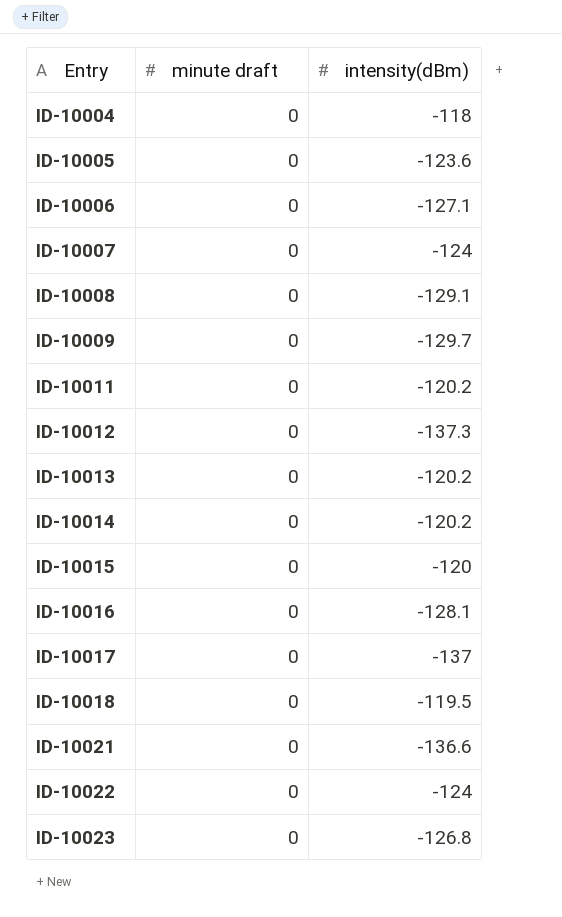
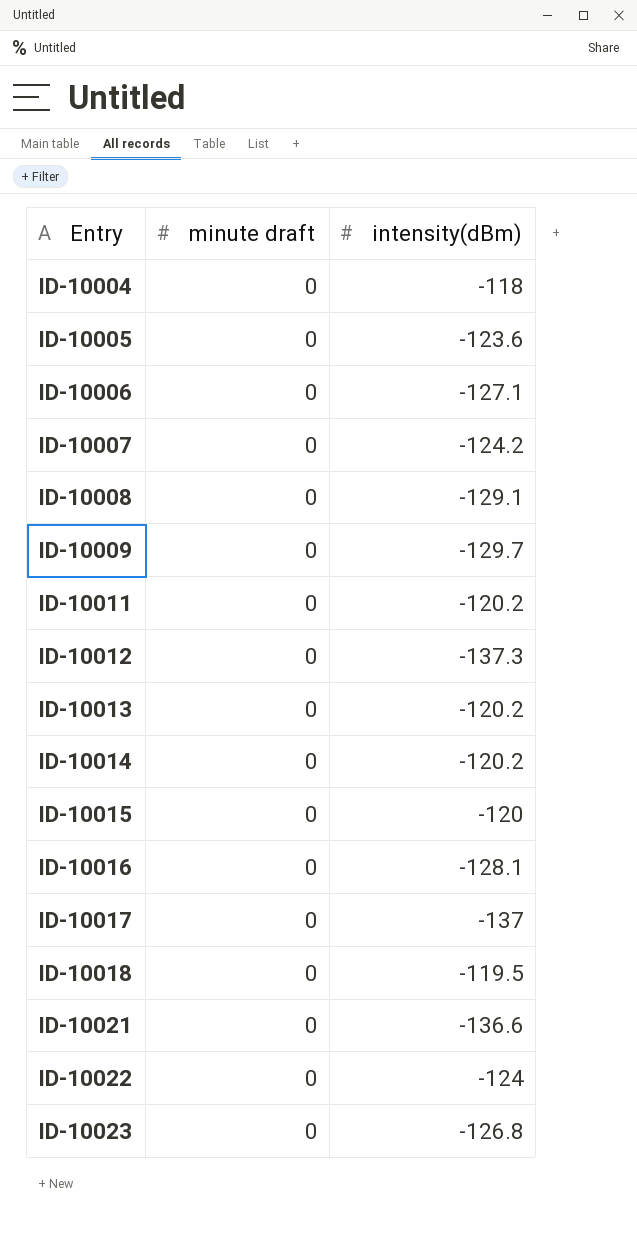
ID-10007 | intensity(dBm): -124 -> -124.2

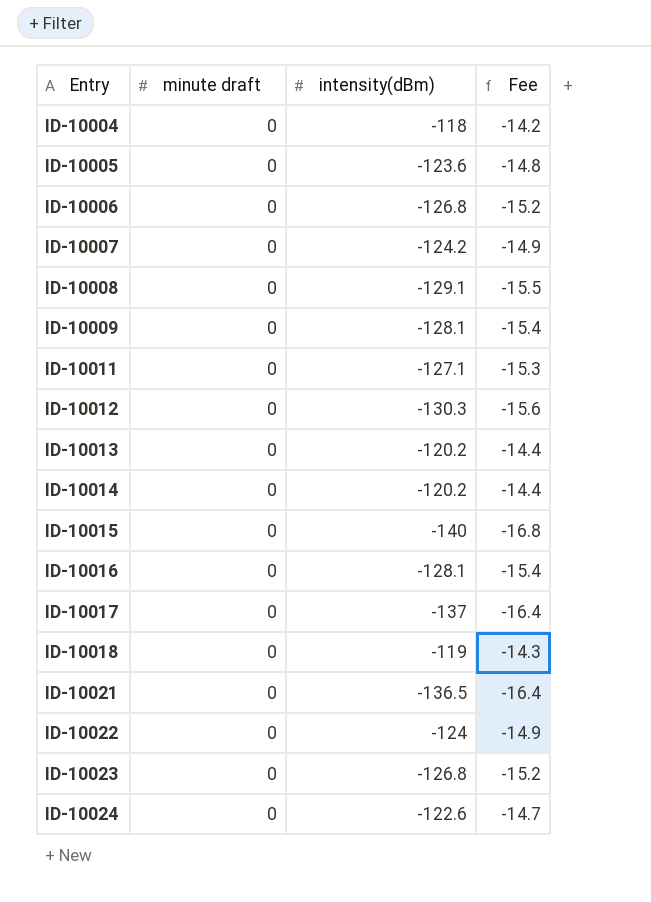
column Fee | formula: none -> [intensity(dBm)] * 0.12
ID-10006 | intensity(dBm): -127.1 -> -126.8
ID-10009 | intensity(dBm): -129.7 -> -128.1
ID-10011 | intensity(dBm): -120.2 -> -127.1
ID-10012 | intensity(dBm): -137.3 -> -130.3
ID-10015 | intensity(dBm): -120 -> -140
ID-10018 | intensity(dBm): -119.5 -> -119
ID-10021 | intensity(dBm): -136.6 -> -136.5
row ID-10024: none -> 0 | -122.6 | -14.7

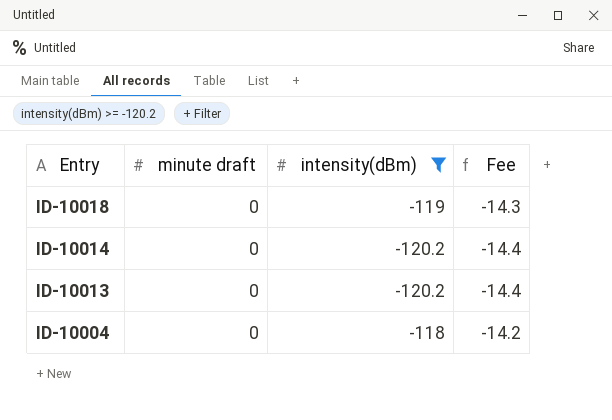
filter: none -> intensity(dBm) >= -120.2
row order: Entry ascending -> Entry descending

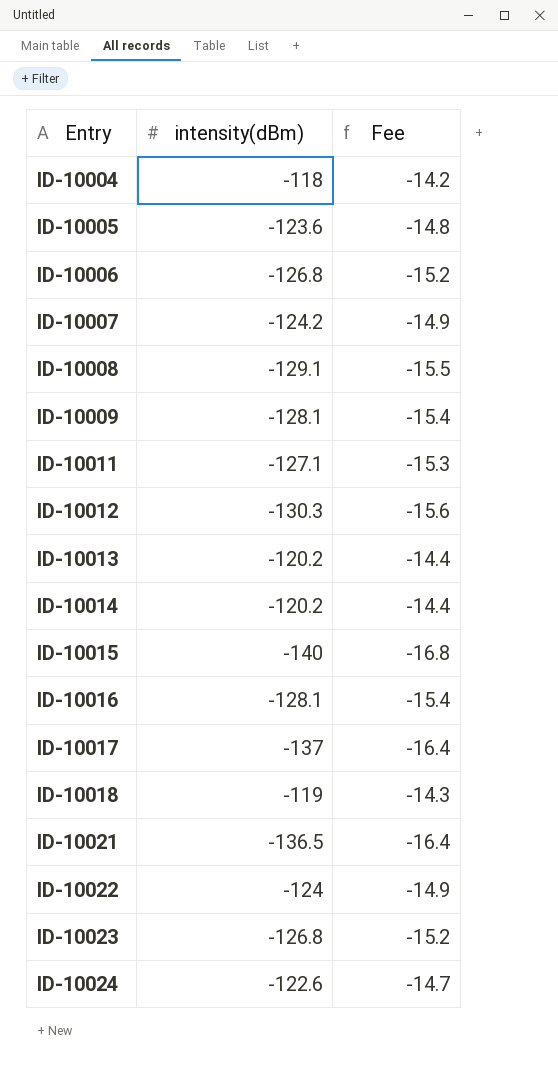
filter: intensity(dBm) >= -120.2 -> none
row order: Entry descending -> Entry ascending
column minute draft | position: 2 -> none

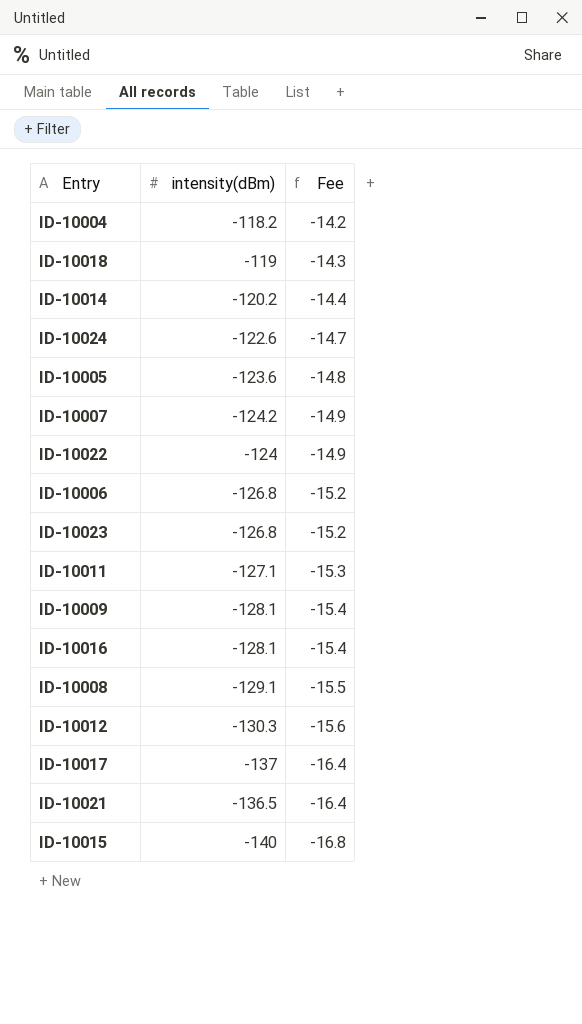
row order: Entry ascending -> Fee descending
row ID-10013: -120.2 | -14.4 -> none
ID-10004 | intensity(dBm): -118 -> -118.2

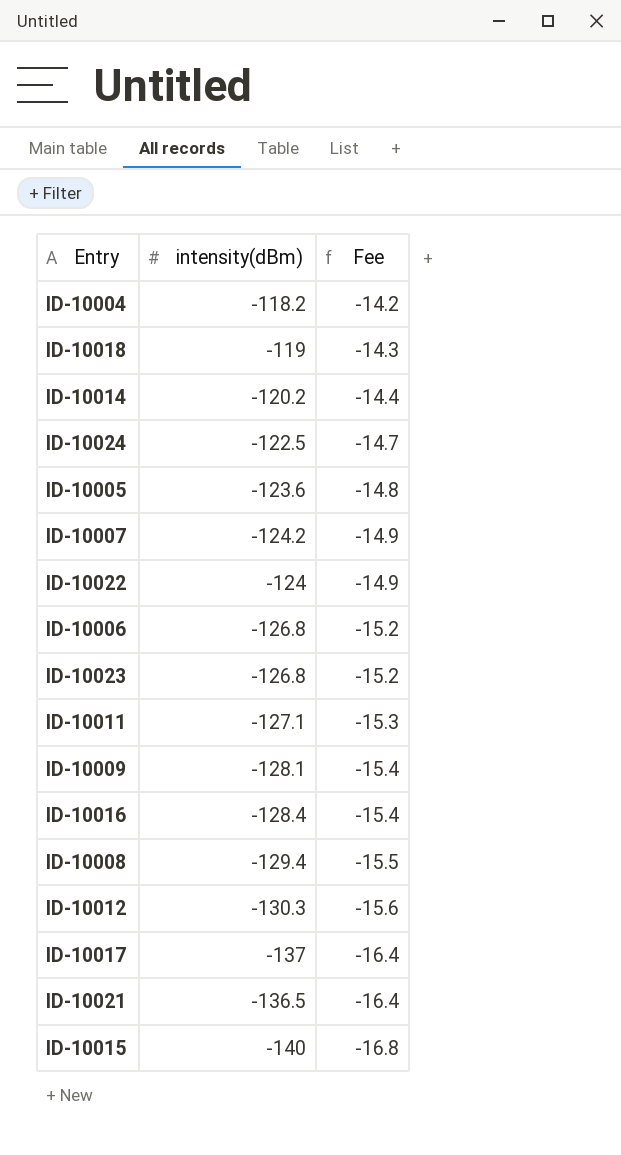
ID-10024 | intensity(dBm): -122.6 -> -122.5
ID-10016 | intensity(dBm): -128.1 -> -128.4
ID-10008 | intensity(dBm): -129.1 -> -129.4

